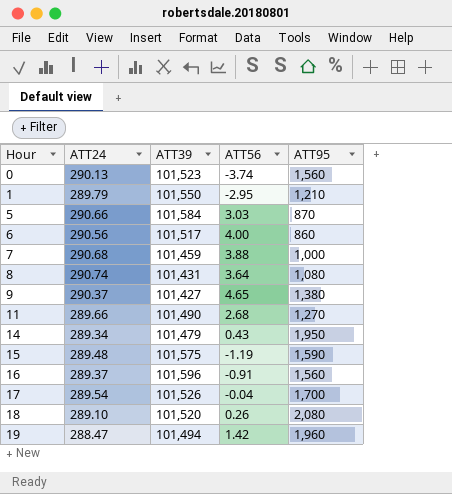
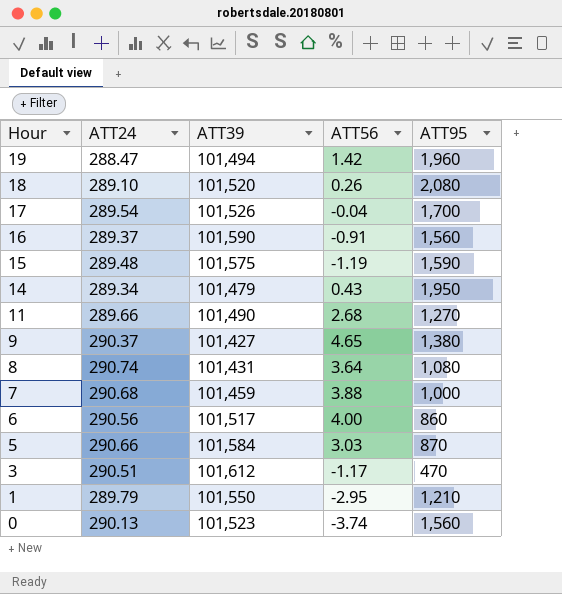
row order: Hour ascending -> Hour descending
16 | ATT39: 101,596 -> 101,590
row 3: none -> 290.51 | 101,612 | -1.17 | 470

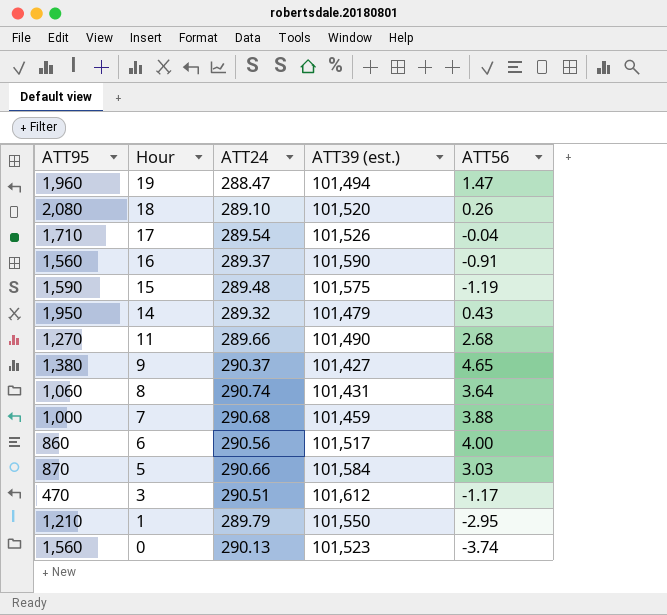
column ATT95 | position: 5 -> 1
column name: ATT39 -> ATT39 (est.)
19 | ATT56: 1.42 -> 1.47
17 | ATT95: 1,700 -> 1,710
14 | ATT24: 289.34 -> 289.32
8 | ATT95: 1,080 -> 1,060

